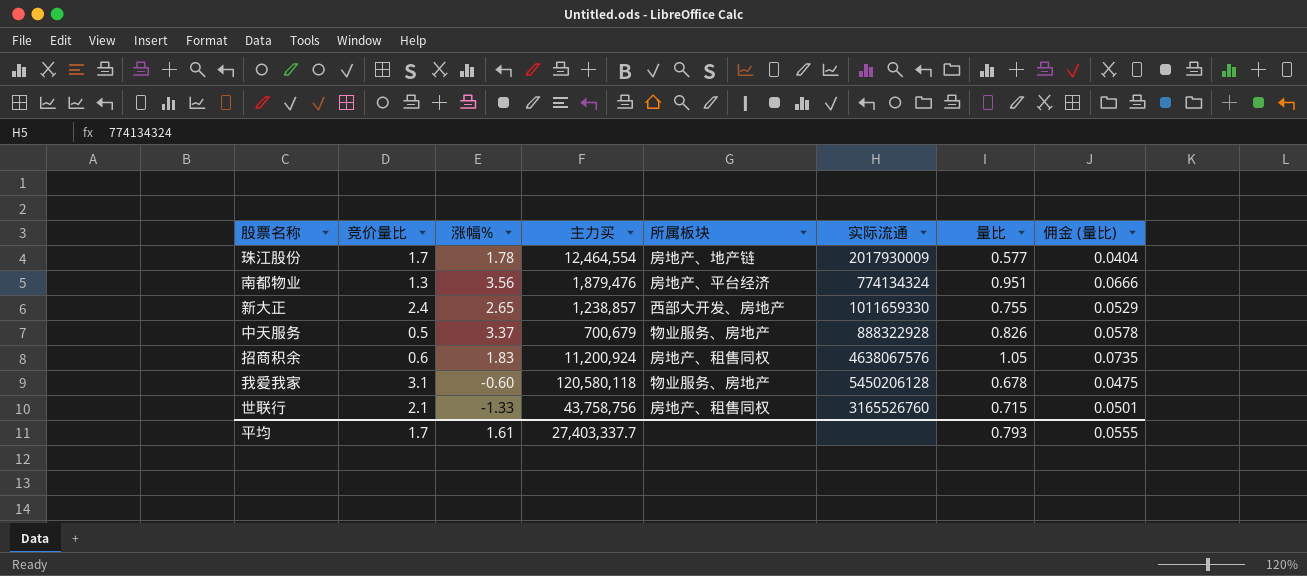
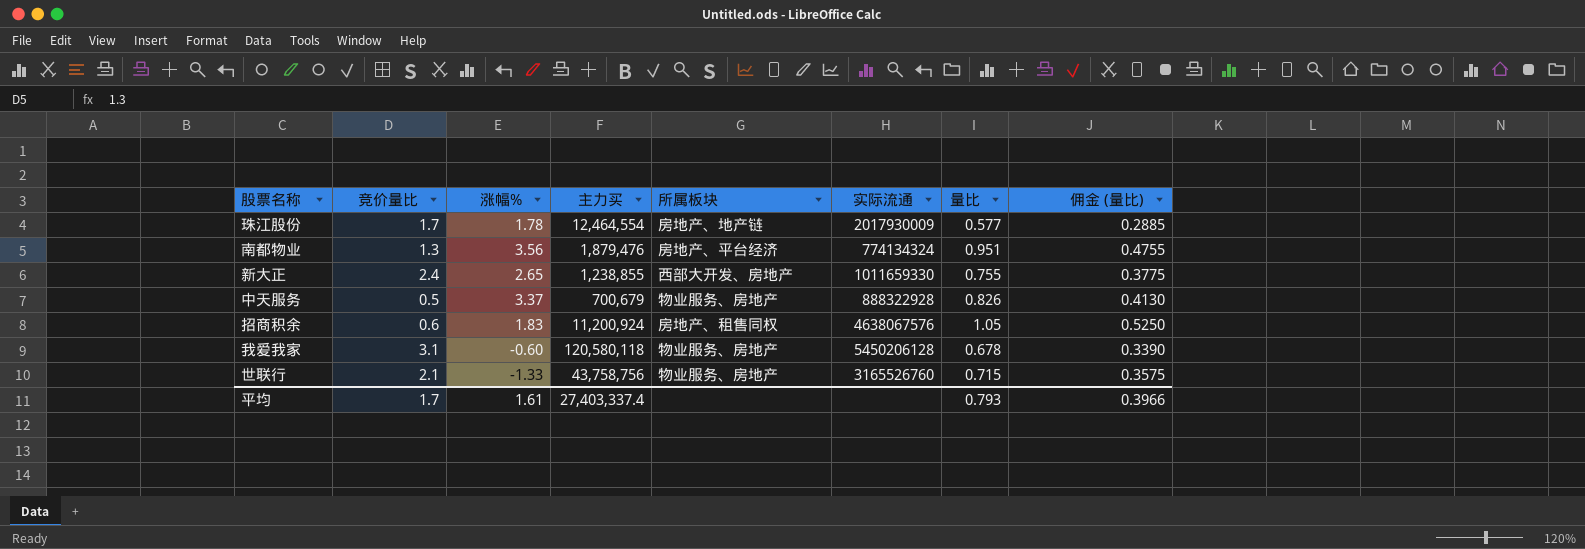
column 佣金 (量比) | formula: [量比] * 0.07 -> [量比] * 0.5
新大正 | 主力买: 1,238,857 -> 1,238,855
世联行 | 所属板块: 房地产、租售同权 -> 物业服务、房地产
平均 | 主力买: 27,403,337.7 -> 27,403,337.4
平均 | 佣金 (量比): 0.0555 -> 0.3966

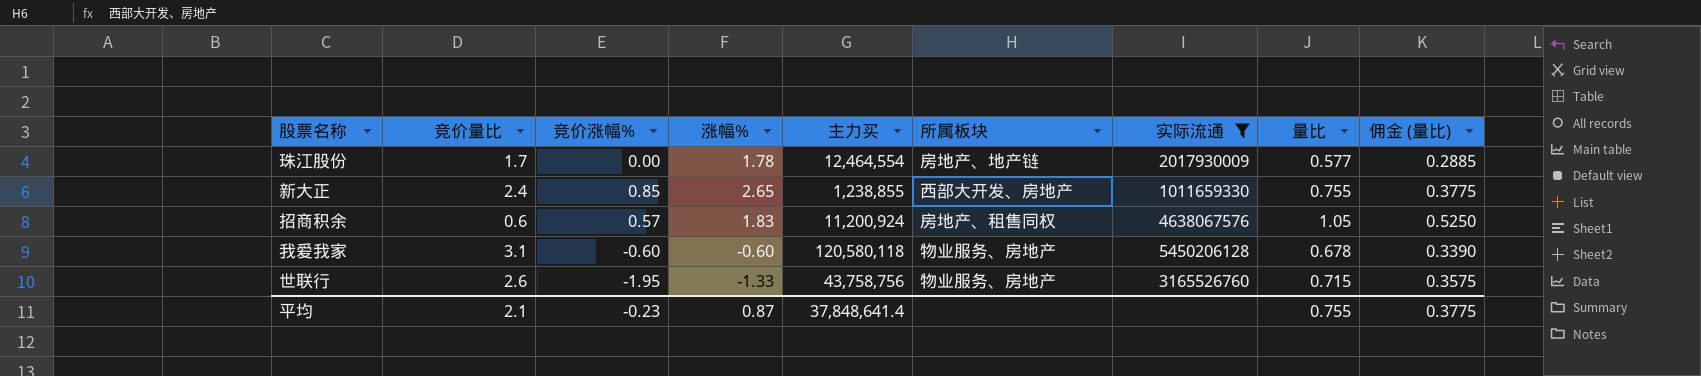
filter: none -> 实际流通 >= 1011659330
column 竞价涨幅% | position: none -> 3
世联行 | 竞价量比: 2.1 -> 2.6
平均 | 竞价量比: 1.7 -> 2.1
平均 | 涨幅%: 1.61 -> 0.87
平均 | 主力买: 27,403,337.4 -> 37,848,641.4
平均 | 量比: 0.793 -> 0.755
平均 | 佣金 (量比): 0.3966 -> 0.3775

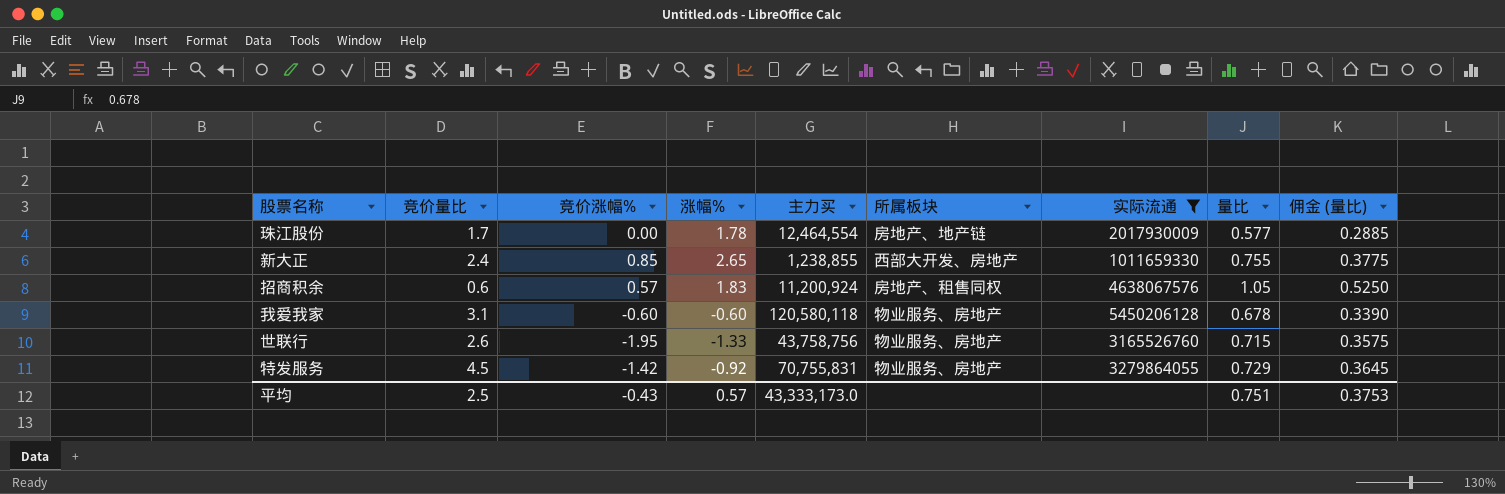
row 特发服务: none -> 4.5 | -1.42 | -0.92 | 70,755,831 | 物业服务、房地产 | 3279864055 | 0.729 | 0.3645
平均 | 竞价量比: 2.1 -> 2.5
平均 | 竞价涨幅%: -0.23 -> -0.43
平均 | 涨幅%: 0.87 -> 0.57
平均 | 主力买: 37,848,641.4 -> 43,333,173.0
平均 | 量比: 0.755 -> 0.751
平均 | 佣金 (量比): 0.3775 -> 0.3753

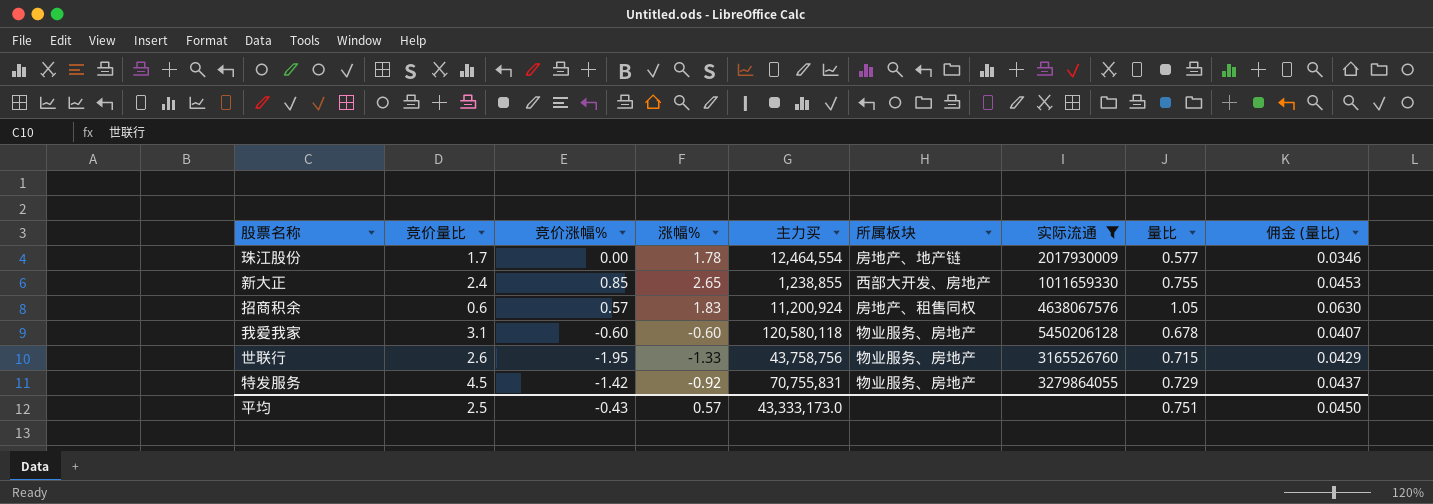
column 佣金 (量比) | formula: [量比] * 0.5 -> [量比] * 0.06
平均 | 佣金 (量比): 0.3753 -> 0.0450

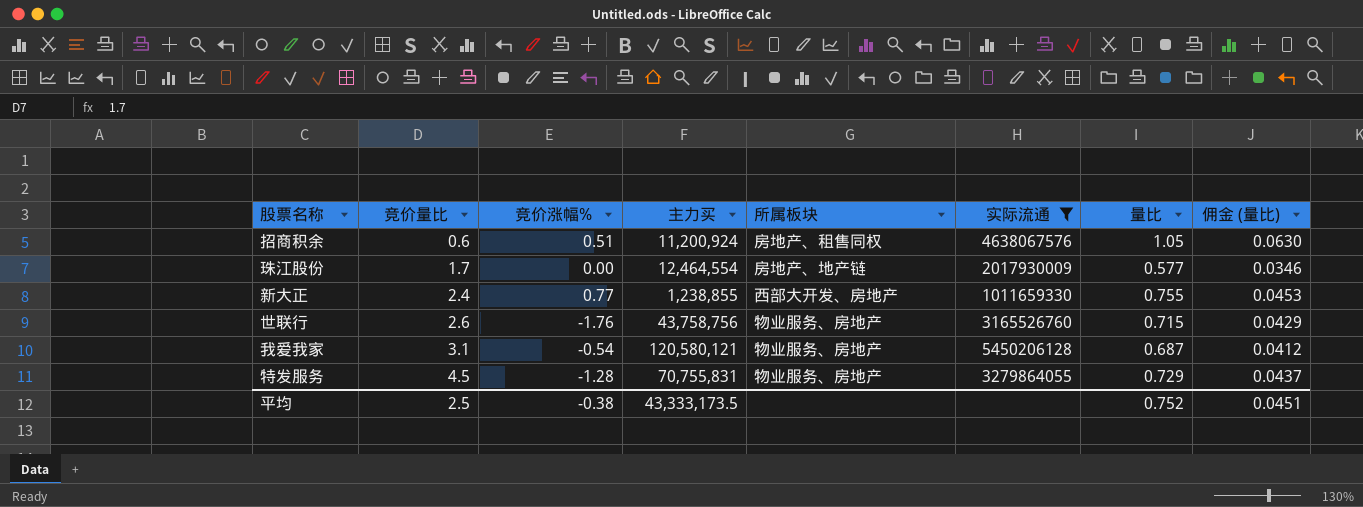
row order: none -> 竞价量比 ascending
column 涨幅% | position: 4 -> none
招商积余 | 竞价涨幅%: 0.57 -> 0.51
新大正 | 竞价涨幅%: 0.85 -> 0.77
世联行 | 竞价涨幅%: -1.95 -> -1.76
我爱我家 | 竞价涨幅%: -0.60 -> -0.54
我爱我家 | 主力买: 120,580,118 -> 120,580,121
我爱我家 | 量比: 0.678 -> 0.687
我爱我家 | 佣金 (量比): 0.0407 -> 0.0412
特发服务 | 竞价涨幅%: -1.42 -> -1.28
平均 | 竞价涨幅%: -0.43 -> -0.38
平均 | 主力买: 43,333,173.0 -> 43,333,173.5
平均 | 量比: 0.751 -> 0.752
平均 | 佣金 (量比): 0.0450 -> 0.0451

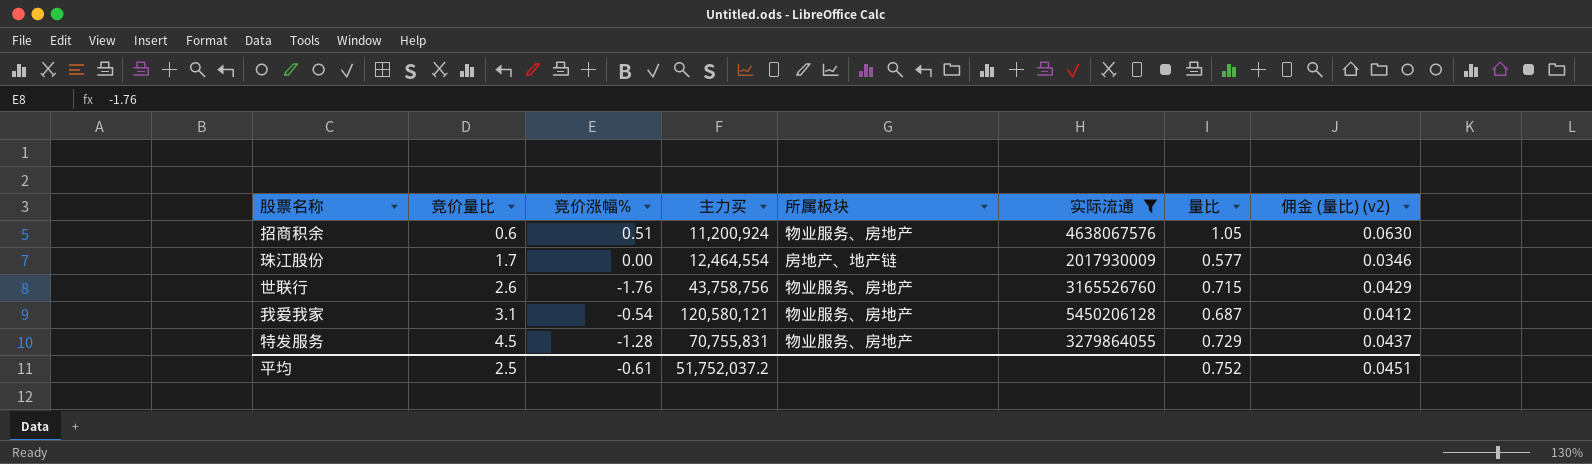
column name: 佣金 (量比) -> 佣金 (量比) (v2)
row 新大正: 2.4 | 0.77 | 1,238,855 | 西部大开发、房地产 | 1011659330 | 0.755 | 0.0453 -> none
招商积余 | 所属板块: 房地产、租售同权 -> 物业服务、房地产
平均 | 竞价涨幅%: -0.38 -> -0.61
平均 | 主力买: 43,333,173.5 -> 51,752,037.2

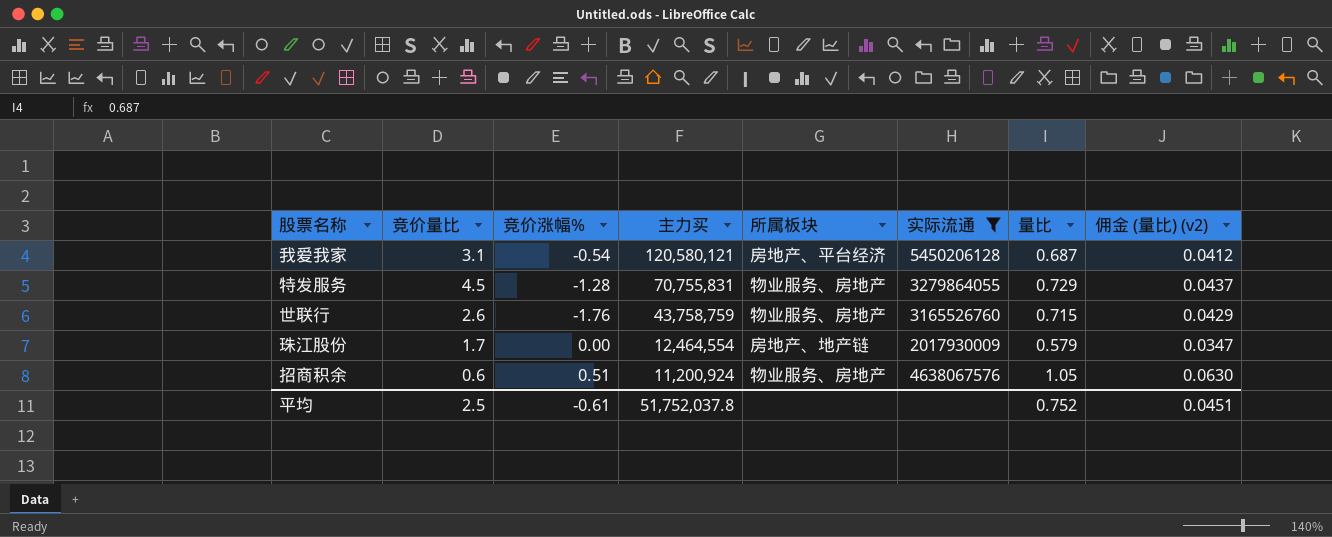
row order: 竞价量比 ascending -> 主力买 descending
我爱我家 | 所属板块: 物业服务、房地产 -> 房地产、平台经济
世联行 | 主力买: 43,758,756 -> 43,758,759
珠江股份 | 量比: 0.577 -> 0.579
珠江股份 | 佣金 (量比) (v2): 0.0346 -> 0.0347
平均 | 主力买: 51,752,037.2 -> 51,752,037.8

